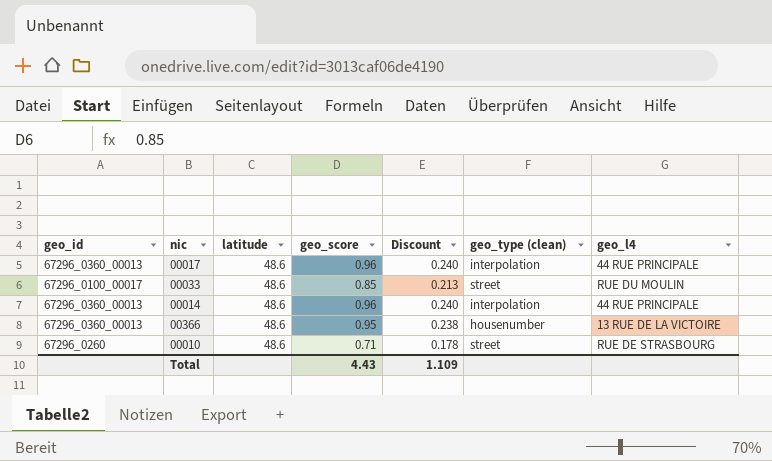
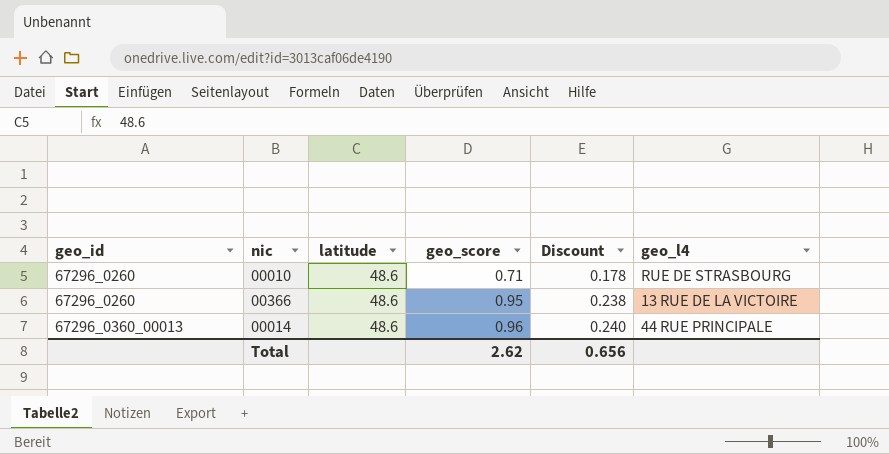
row order: none -> geo_id ascending
column geo_type (clean) | position: 6 -> none
row 00017: 67296_0360_00013 | 48.6 | 0.96 | 0.240 | interpolation | 44 RUE PRINCIPALE -> none
row 00033: 67296_0100_00017 | 48.6 | 0.85 | 0.213 | street | RUE DU MOULIN -> none
00366 | geo_id: 67296_0360_00013 -> 67296_0260
Total | geo_score: 4.43 -> 2.62
Total | Discount: 1.109 -> 0.656

